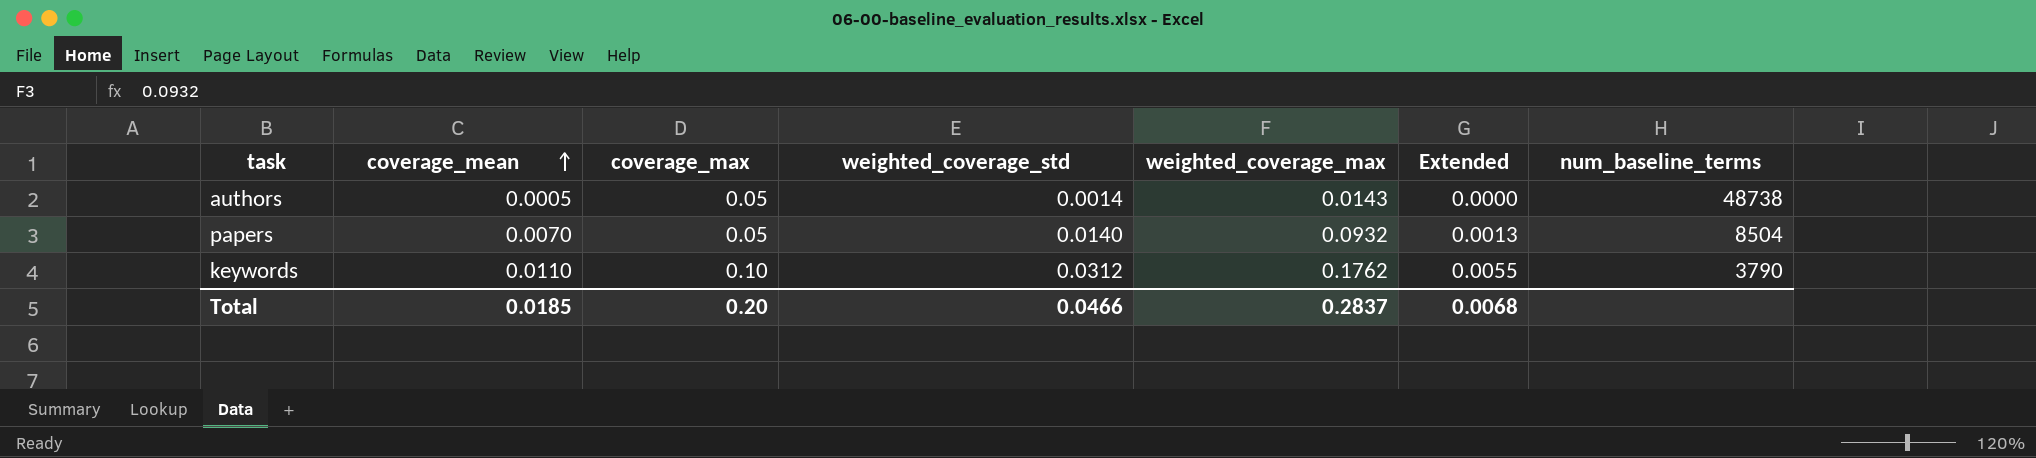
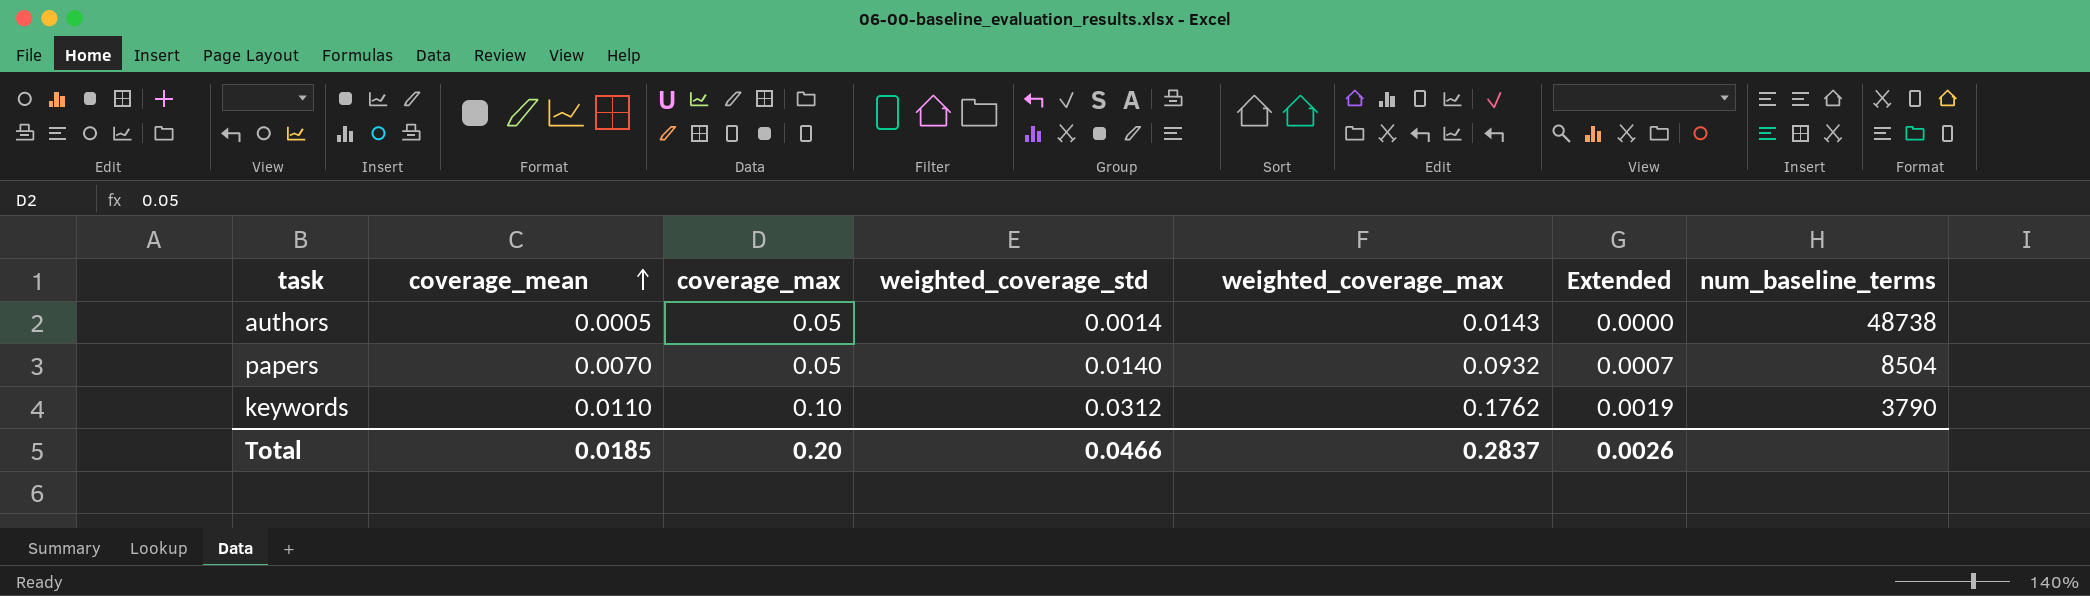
column Extended | formula: [weighted_coverage_std] * [weighted_coverage_max] -> [coverage_mean] * [weighted_coverage_max]
Total | Extended: 0.0068 -> 0.0026

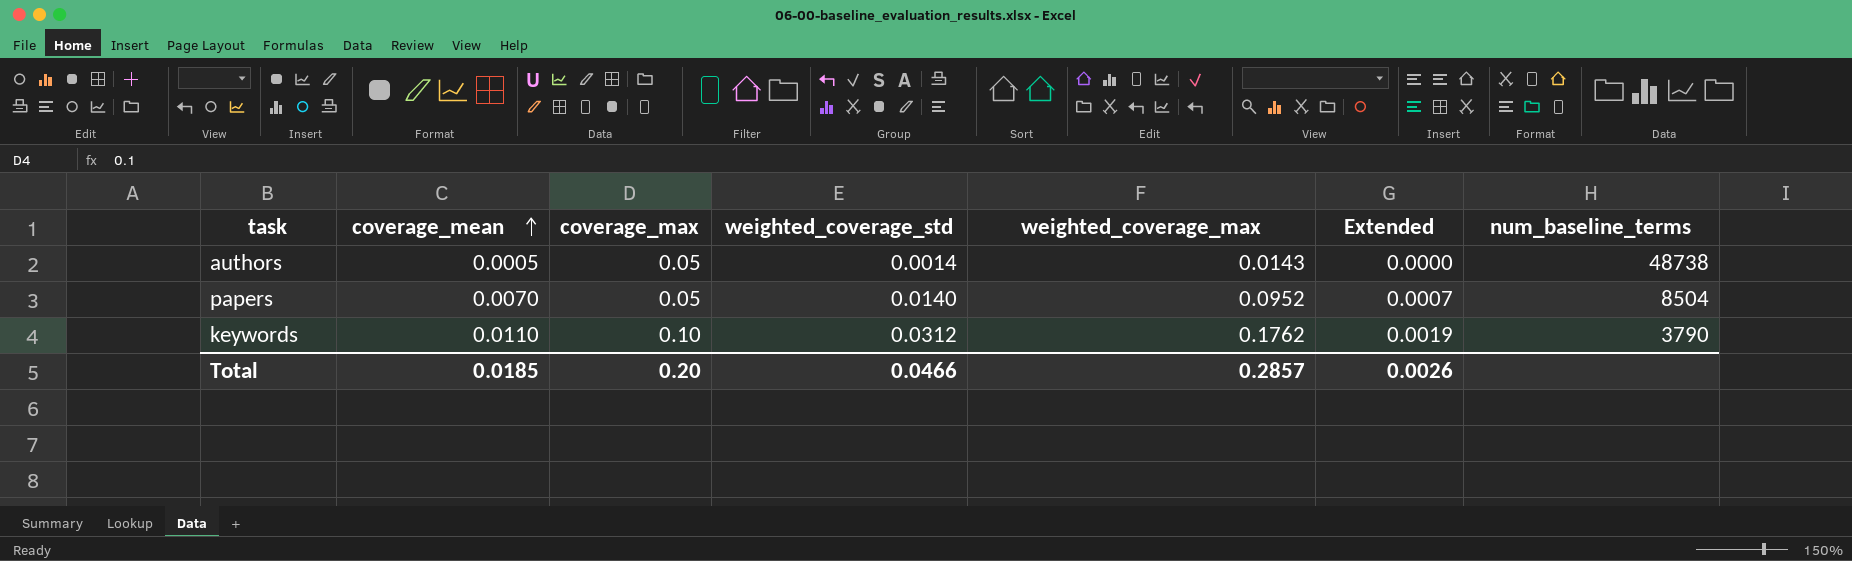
papers | weighted_coverage_max: 0.0932 -> 0.0952
Total | weighted_coverage_max: 0.2837 -> 0.2857

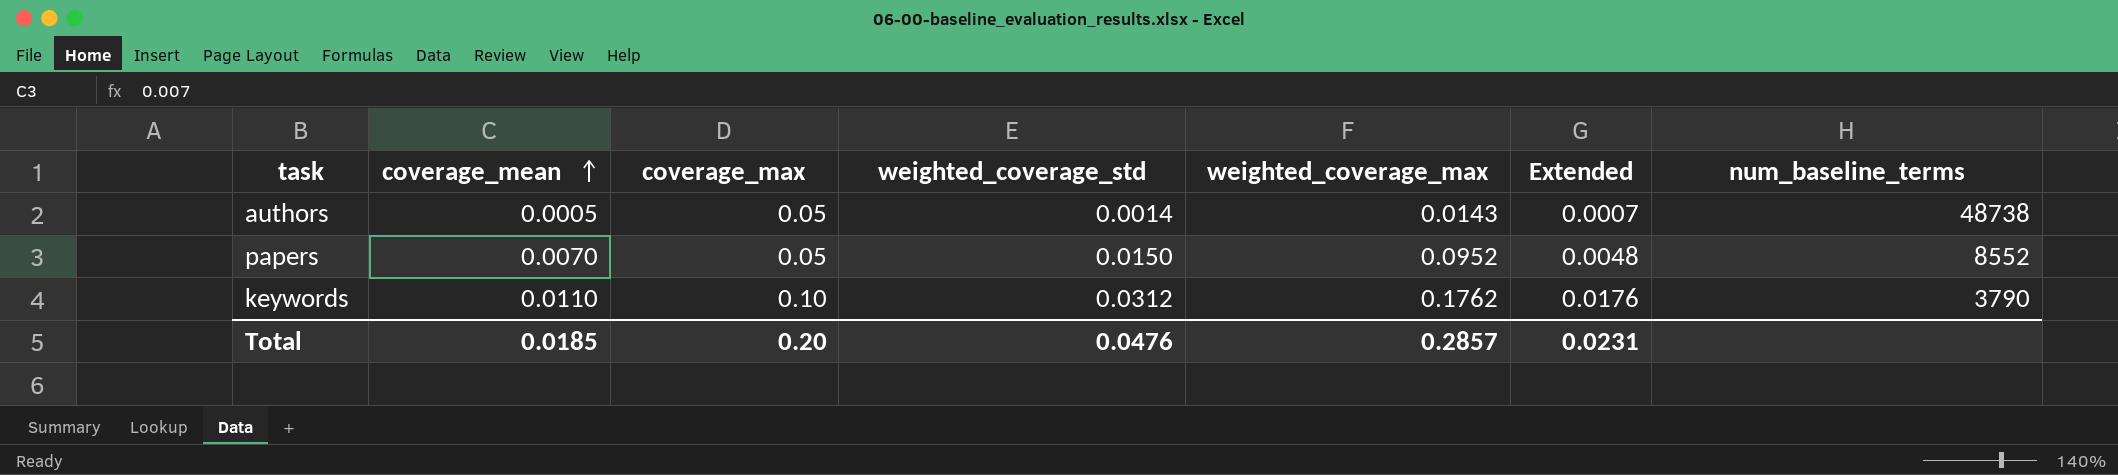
column Extended | formula: [coverage_mean] * [weighted_coverage_max] -> [coverage_max] * [weighted_coverage_max]
papers | weighted_coverage_std: 0.0140 -> 0.0150
papers | num_baseline_terms: 8504 -> 8552
Total | weighted_coverage_std: 0.0466 -> 0.0476
Total | Extended: 0.0026 -> 0.0231

